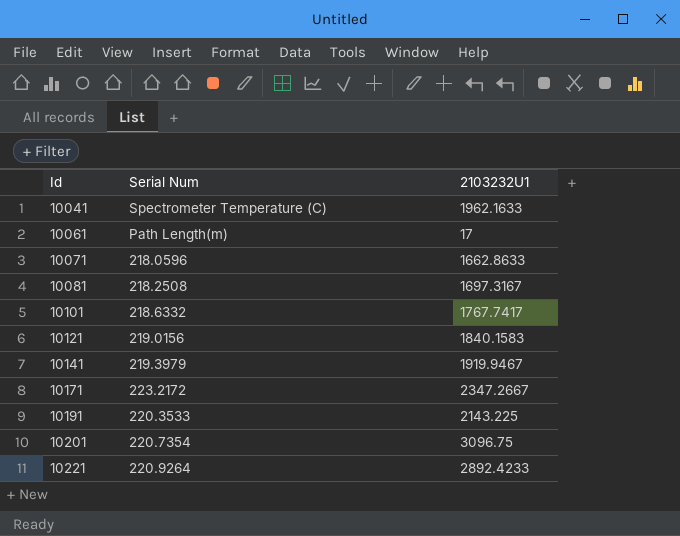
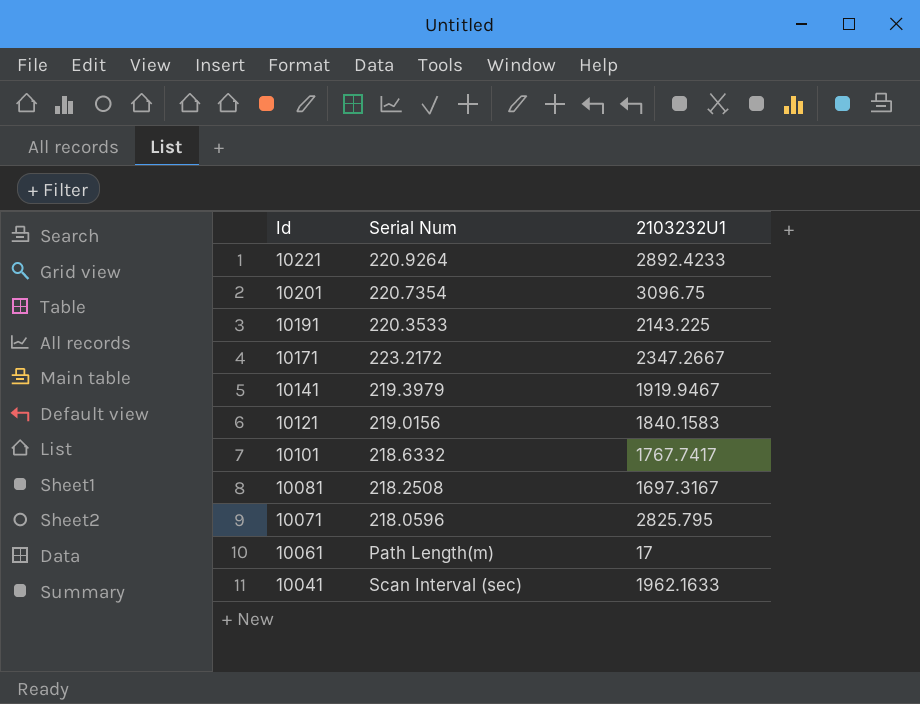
row order: Id ascending -> Id descending
10071 | 2103232U1: 1662.8633 -> 2825.795
10041 | Serial Num: Spectrometer Temperature (C) -> Scan Interval (sec)

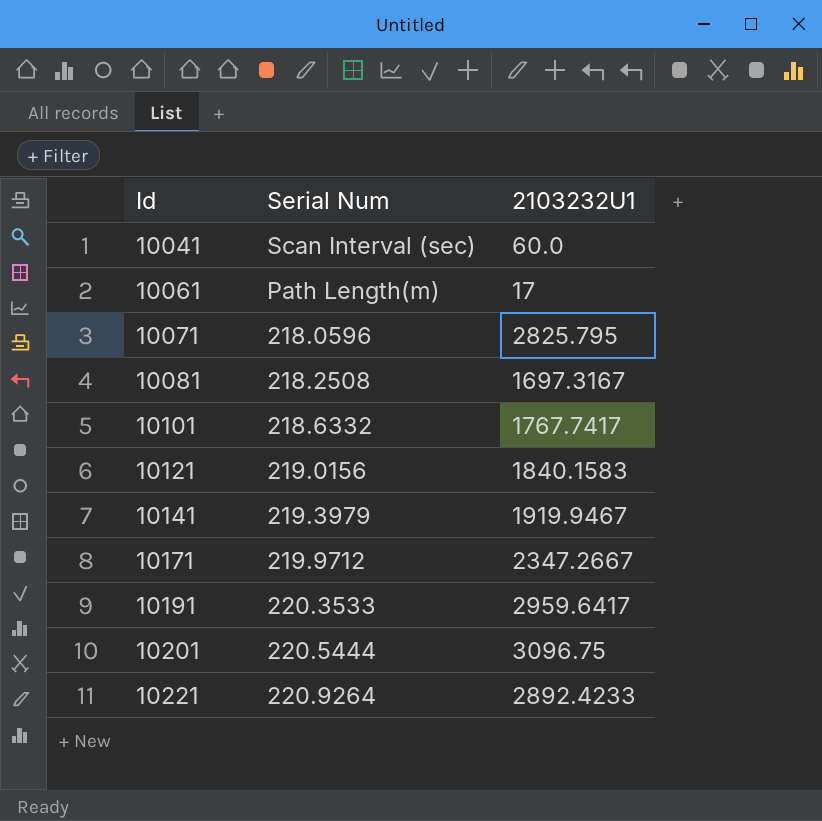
row order: Id descending -> Id ascending
10041 | 2103232U1: 1962.1633 -> 60.0
10171 | Serial Num: 223.2172 -> 219.9712
10191 | 2103232U1: 2143.225 -> 2959.6417
10201 | Serial Num: 220.7354 -> 220.5444

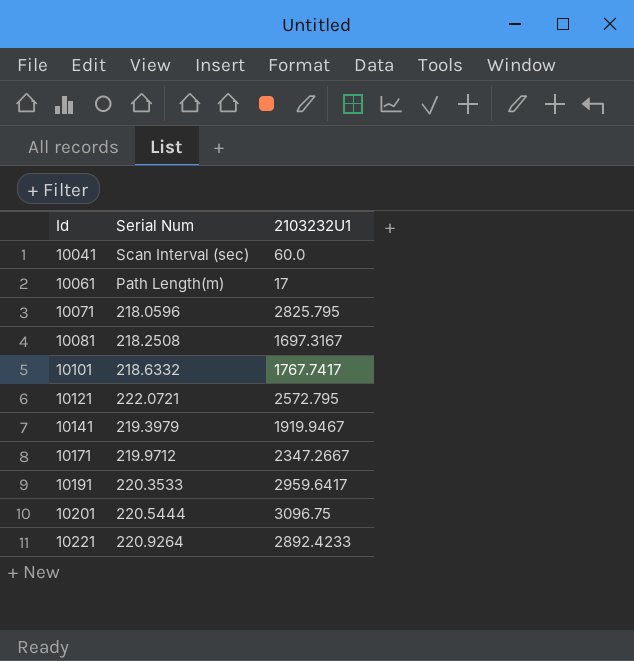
10121 | Serial Num: 219.0156 -> 222.0721
10121 | 2103232U1: 1840.1583 -> 2572.795

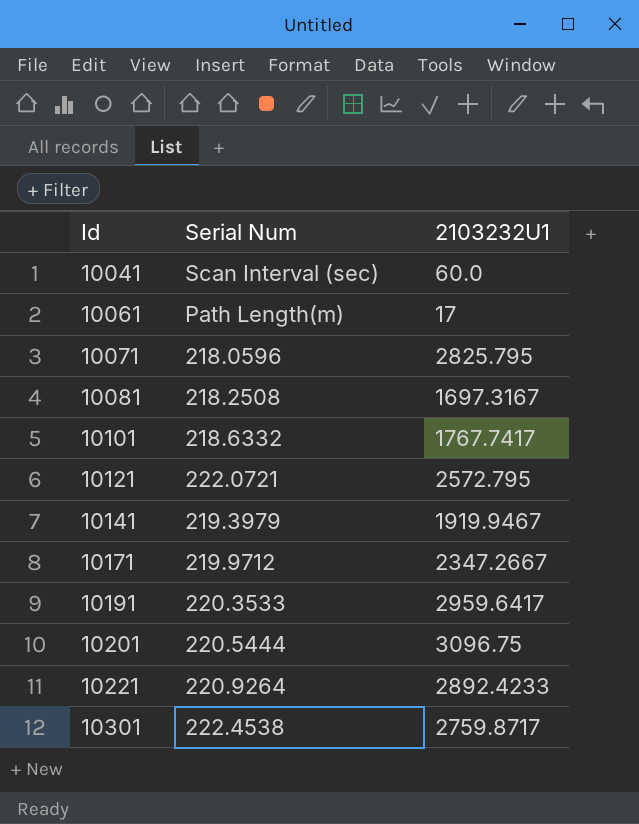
row 10301: none -> 222.4538 | 2759.8717

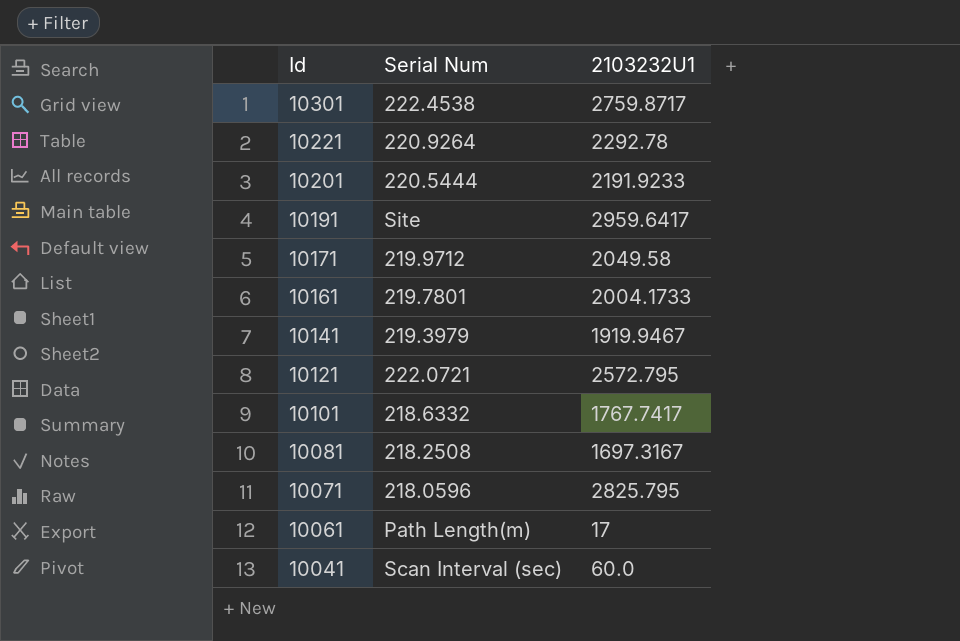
row order: Id ascending -> Id descending
10221 | 2103232U1: 2892.4233 -> 2292.78
10201 | 2103232U1: 3096.75 -> 2191.9233
10191 | Serial Num: 220.3533 -> Site
10171 | 2103232U1: 2347.2667 -> 2049.58
row 10161: none -> 219.7801 | 2004.1733

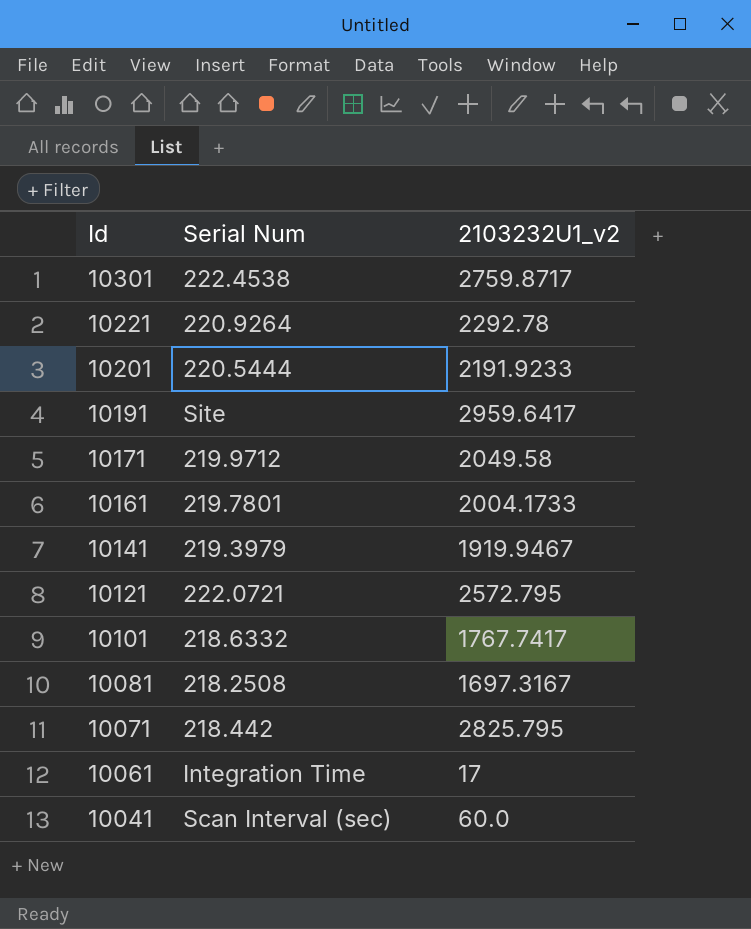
column name: 2103232U1 -> 2103232U1_v2
10071 | Serial Num: 218.0596 -> 218.442
10061 | Serial Num: Path Length(m) -> Integration Time

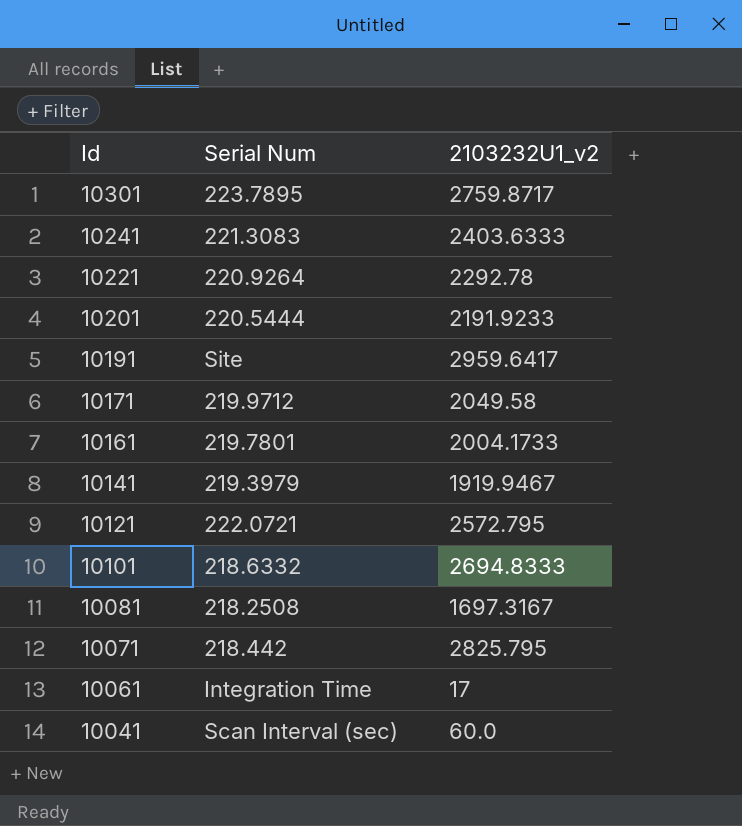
10301 | Serial Num: 222.4538 -> 223.7895
row 10241: none -> 221.3083 | 2403.6333
10101 | 2103232U1_v2: 1767.7417 -> 2694.8333

